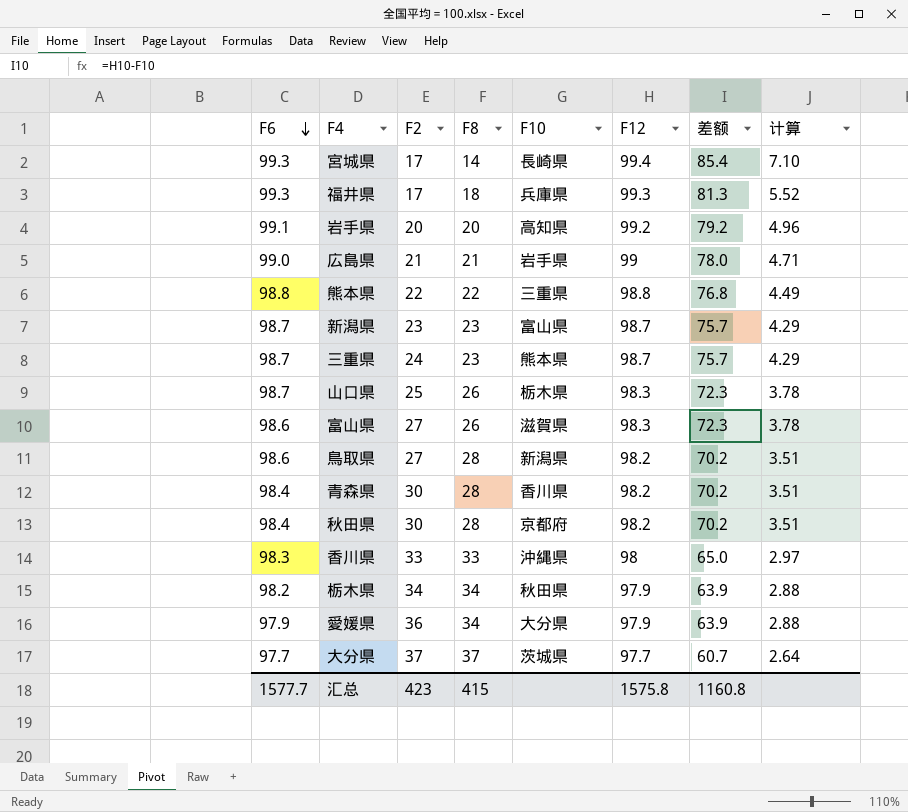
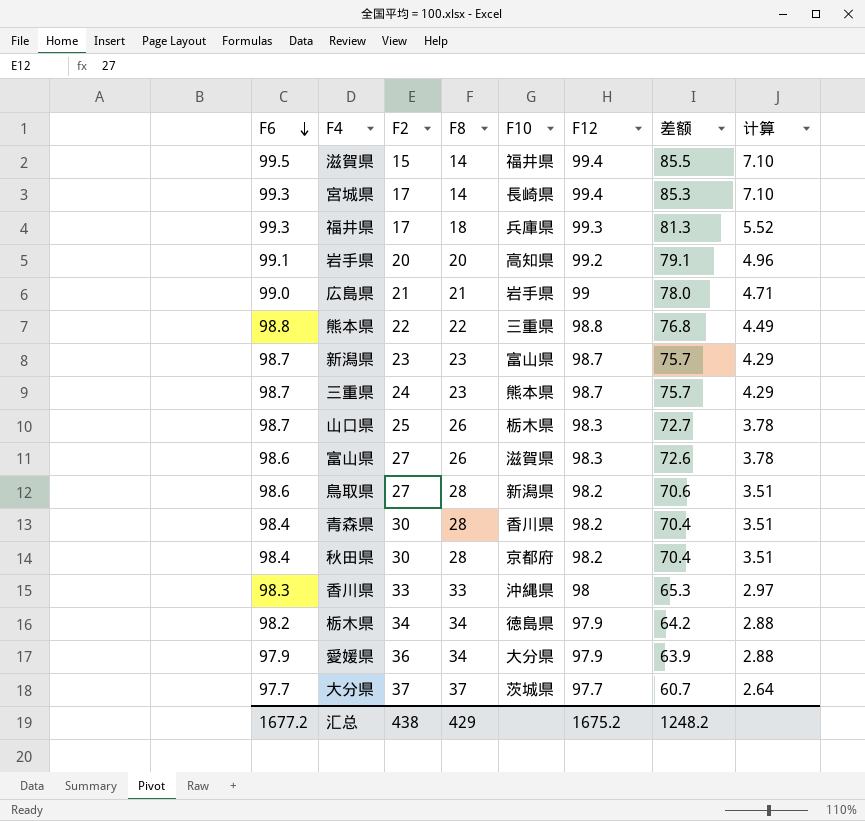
column 差额 | formula: [F12] - [F8] -> [F6] - [F8]
row 滋賀県: none -> 99.5 | 15 | 14 | 福井県 | 99.4 | 85.5 | 7.10
栃木県 | F10: 秋田県 -> 徳島県
汇总 | F6: 1577.7 -> 1677.2
汇总 | F2: 423 -> 438
汇总 | F8: 415 -> 429
汇总 | F12: 1575.8 -> 1675.2
汇总 | 差额: 1160.8 -> 1248.2

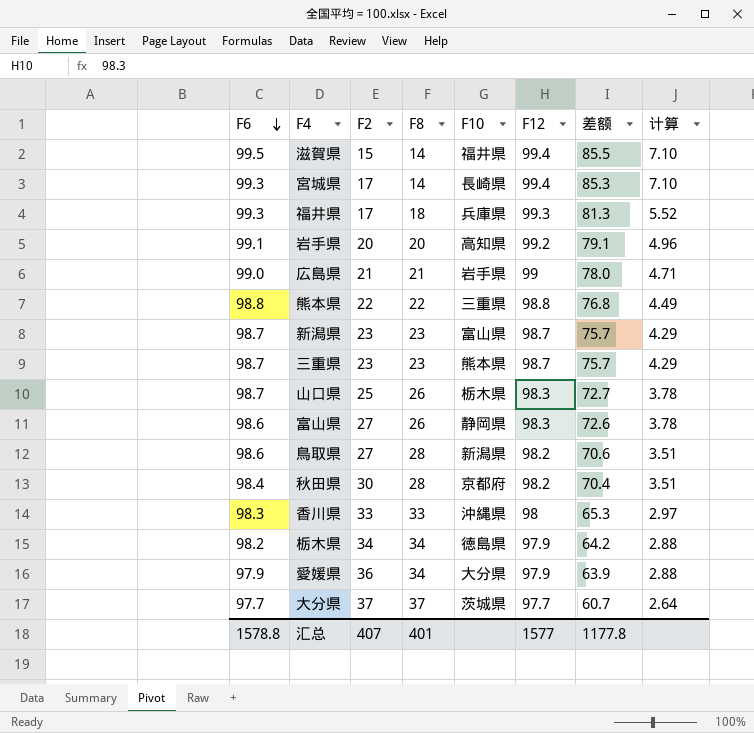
row 青森県: 98.4 | 30 | 28 | 香川県 | 98.2 | 70.4 | 3.51 -> none
三重県 | F2: 24 -> 23
富山県 | F10: 滋賀県 -> 静岡県
汇总 | F6: 1677.2 -> 1578.8
汇总 | F2: 438 -> 407
汇总 | F8: 429 -> 401
汇总 | F12: 1675.2 -> 1577
汇总 | 差额: 1248.2 -> 1177.8

